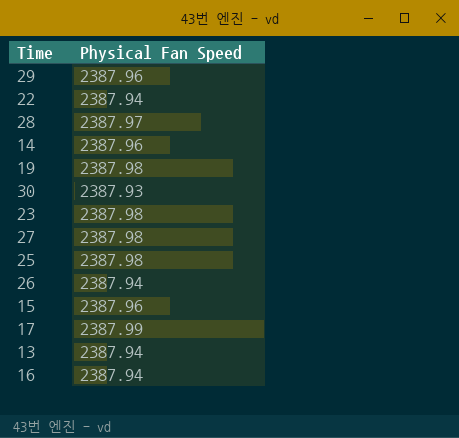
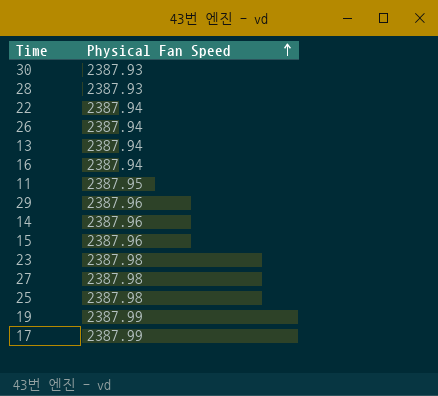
row order: none -> Physical Fan Speed ascending
28 | Physical Fan Speed: 2387.97 -> 2387.93
row 11: none -> 2387.95
19 | Physical Fan Speed: 2387.98 -> 2387.99

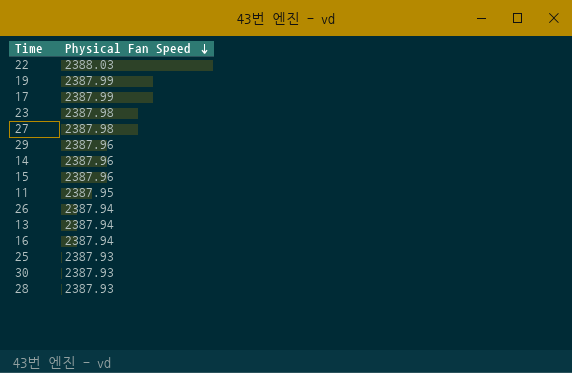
row order: Physical Fan Speed ascending -> Physical Fan Speed descending
22 | Physical Fan Speed: 2387.94 -> 2388.03
25 | Physical Fan Speed: 2387.98 -> 2387.93

